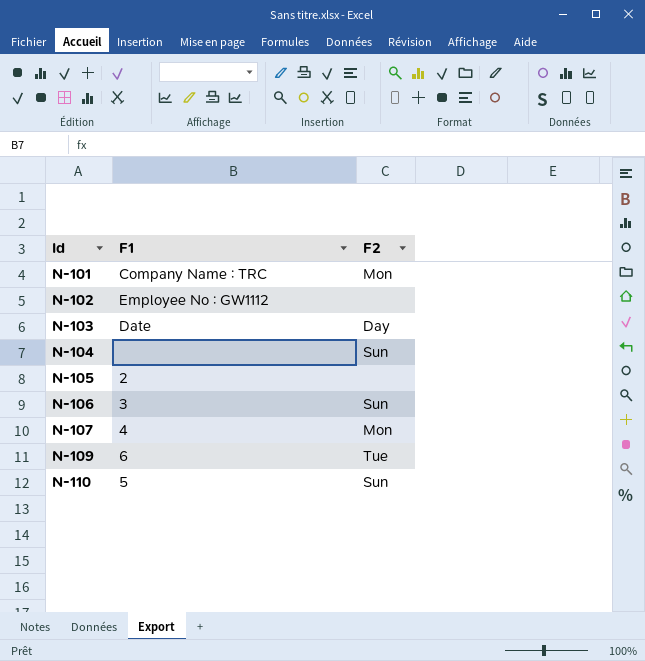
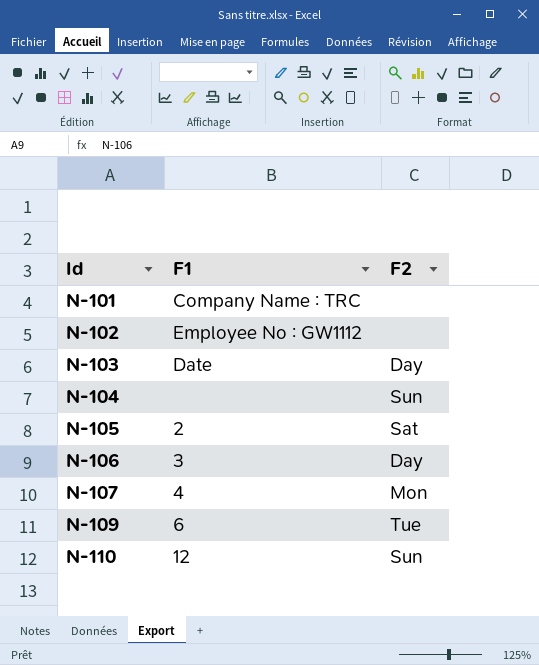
N-101 | F2: Mon -> none
N-105 | F2: none -> Sat
N-106 | F2: Sun -> Day
N-110 | F1: 5 -> 12

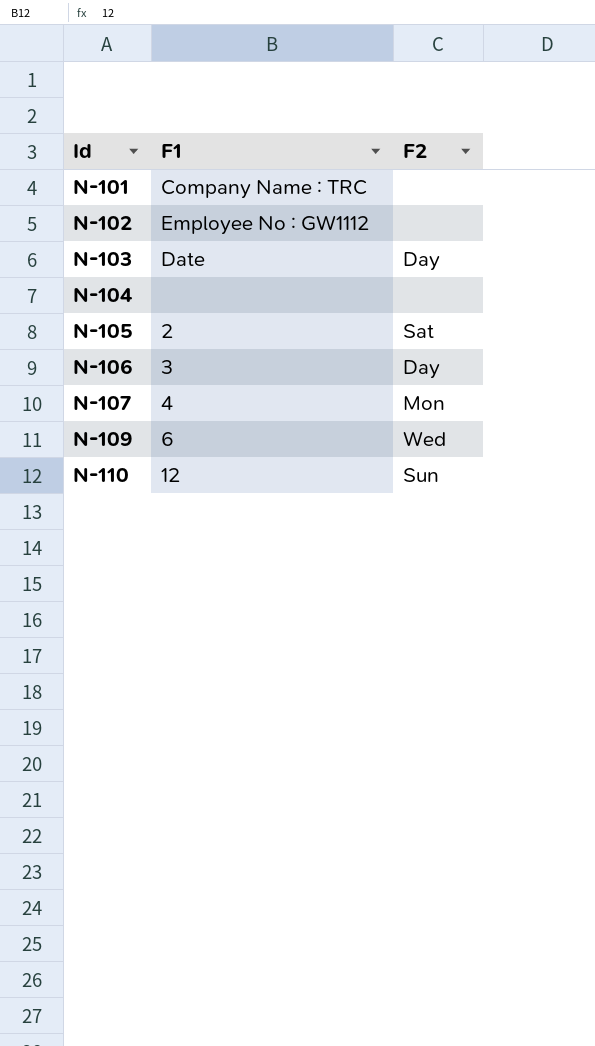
N-104 | F2: Sun -> none
N-109 | F2: Tue -> Wed

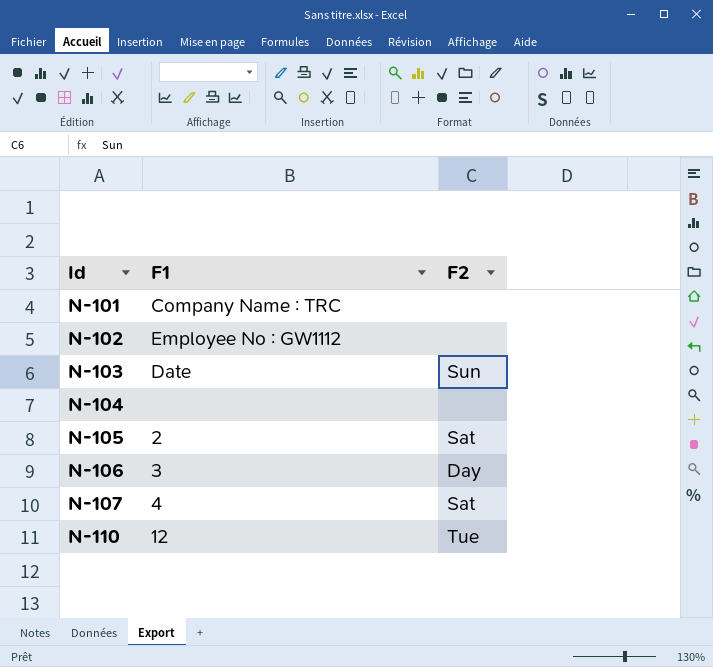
row N-109: 6 | Wed -> none
N-103 | F2: Day -> Sun
N-107 | F2: Mon -> Sat
N-110 | F2: Sun -> Tue

